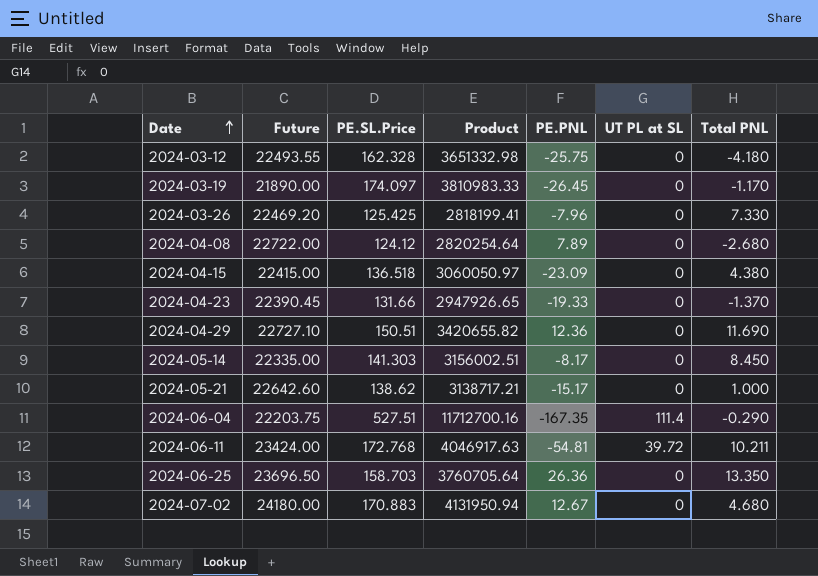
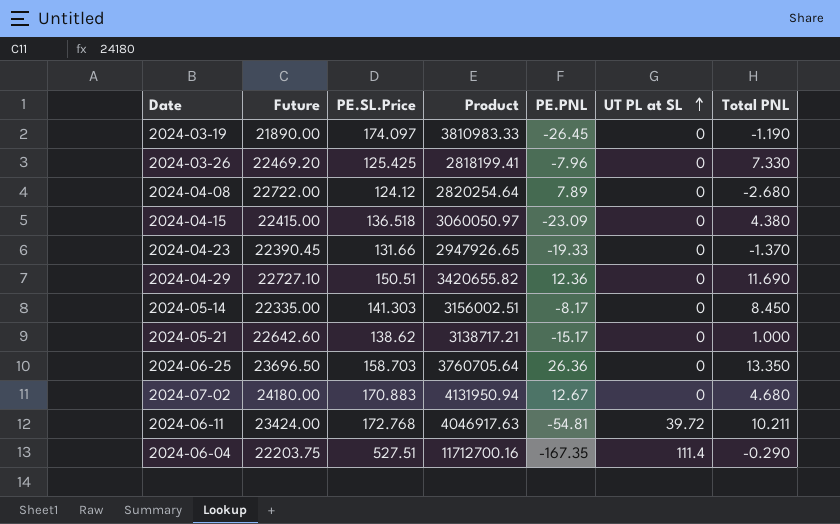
row order: Date ascending -> UT PL at SL ascending
row 2024-03-12: 22493.55 | 162.328 | 3651332.98 | -25.75 | 0 | -4.180 -> none
2024-03-19 | Total PNL: -1.170 -> -1.190

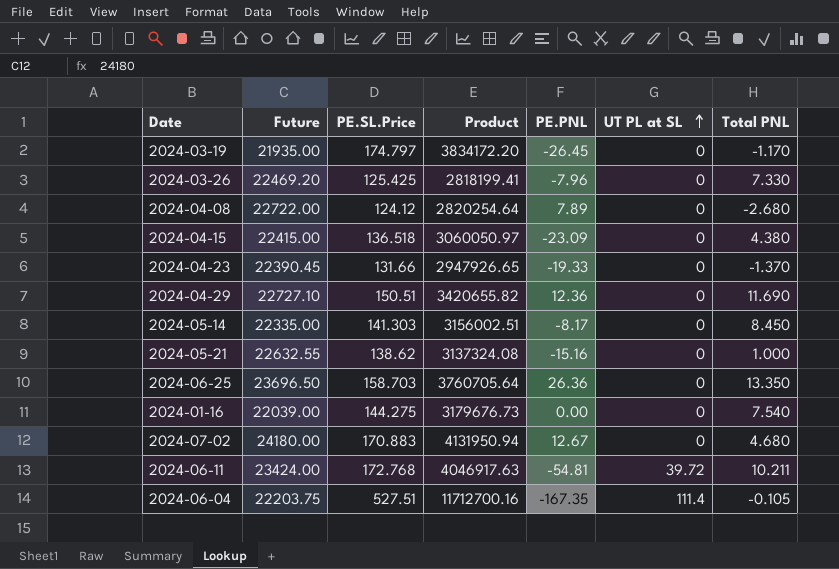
2024-03-19 | Future: 21890.00 -> 21935.00
2024-03-19 | PE.SL.Price: 174.097 -> 174.797
2024-03-19 | Product: 3810983.33 -> 3834172.20
2024-03-19 | Total PNL: -1.190 -> -1.170
2024-05-21 | Future: 22642.60 -> 22632.55
2024-05-21 | Product: 3138717.21 -> 3137324.08
2024-05-21 | PE.PNL: -15.17 -> -15.16
row 2024-01-16: none -> 22039.00 | 144.275 | 3179676.73 | 0.00 | 0 | 7.540
2024-06-04 | Total PNL: -0.290 -> -0.105

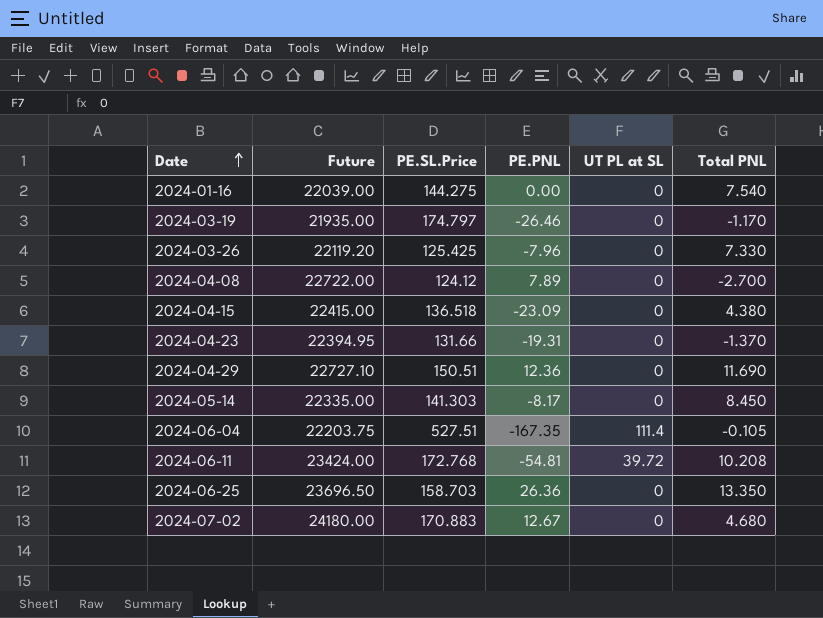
row order: UT PL at SL ascending -> Date ascending
column Product | formula: [Future] * [PE.SL.Price] -> none
row 2024-05-21: 22632.55 | 138.62 | 3137324.08 | -15.16 | 0 | 1.000 -> none
2024-03-19 | PE.PNL: -26.45 -> -26.46
2024-03-26 | Future: 22469.20 -> 22119.20
2024-04-08 | Total PNL: -2.680 -> -2.700
2024-04-23 | Future: 22390.45 -> 22394.95
2024-04-23 | PE.PNL: -19.33 -> -19.31
2024-06-11 | Total PNL: 10.211 -> 10.208

